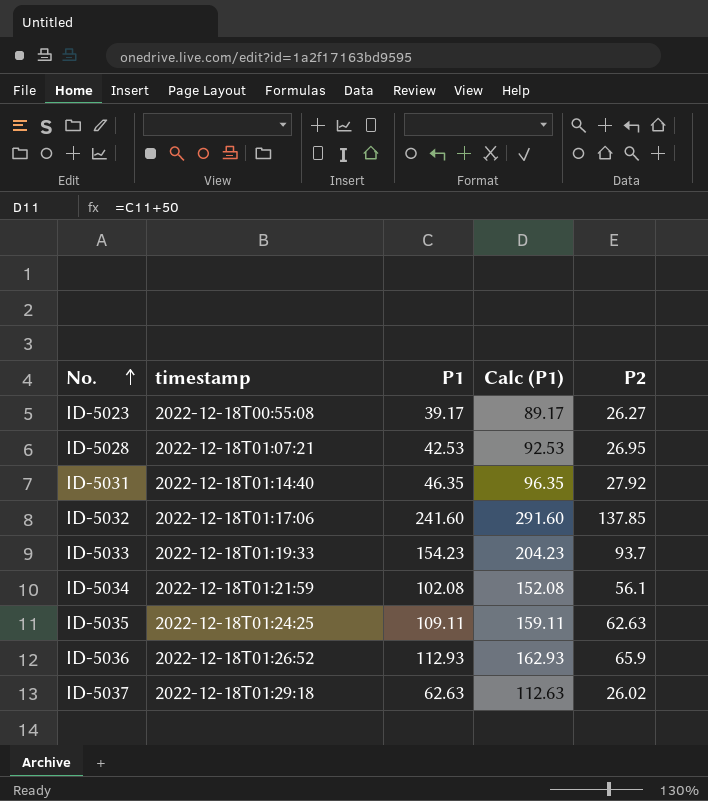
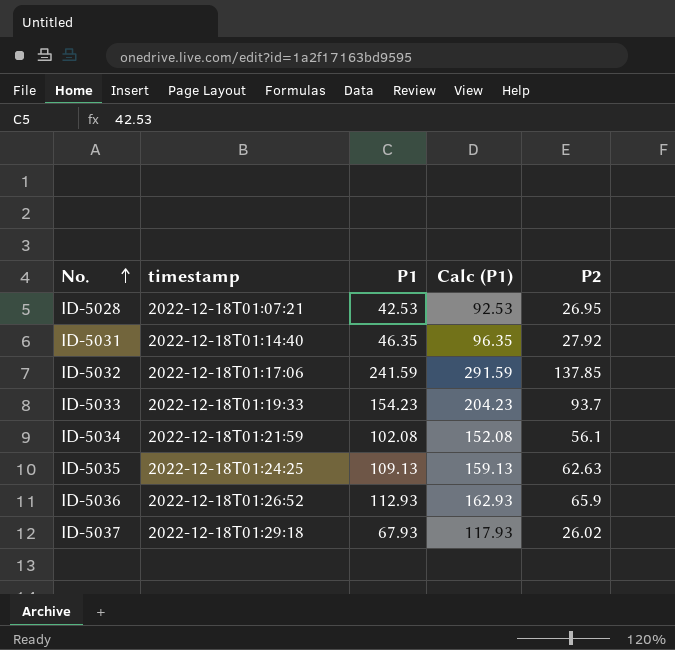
row ID-5023: 2022-12-18T00:55:08 | 39.17 | 89.17 | 26.27 -> none
ID-5032 | P1: 241.60 -> 241.59
ID-5032 | Calc (P1): 291.60 -> 291.59
ID-5035 | P1: 109.11 -> 109.13
ID-5035 | Calc (P1): 159.11 -> 159.13
ID-5037 | P1: 62.63 -> 67.93
ID-5037 | Calc (P1): 112.63 -> 117.93

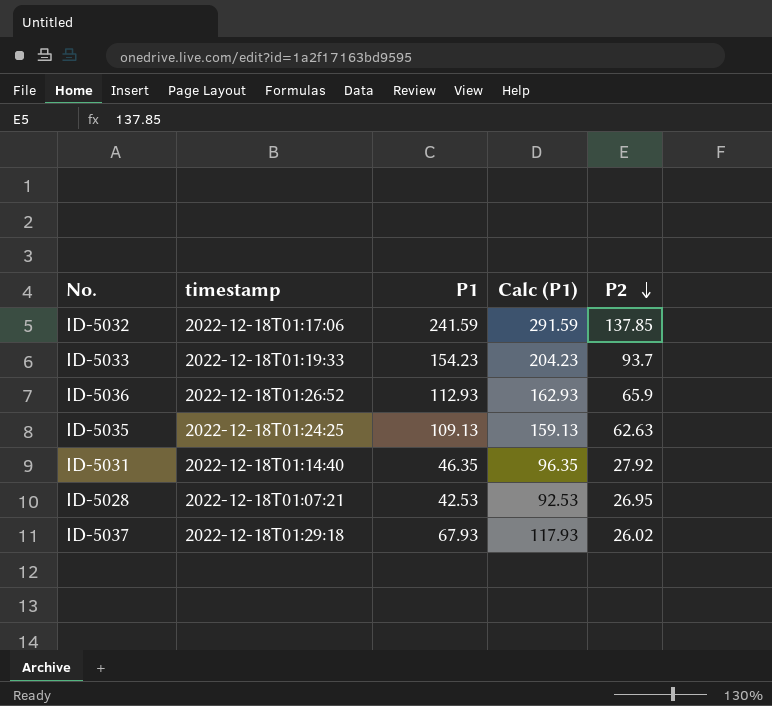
row order: No. ascending -> P2 descending
row ID-5034: 2022-12-18T01:21:59 | 102.08 | 152.08 | 56.1 -> none

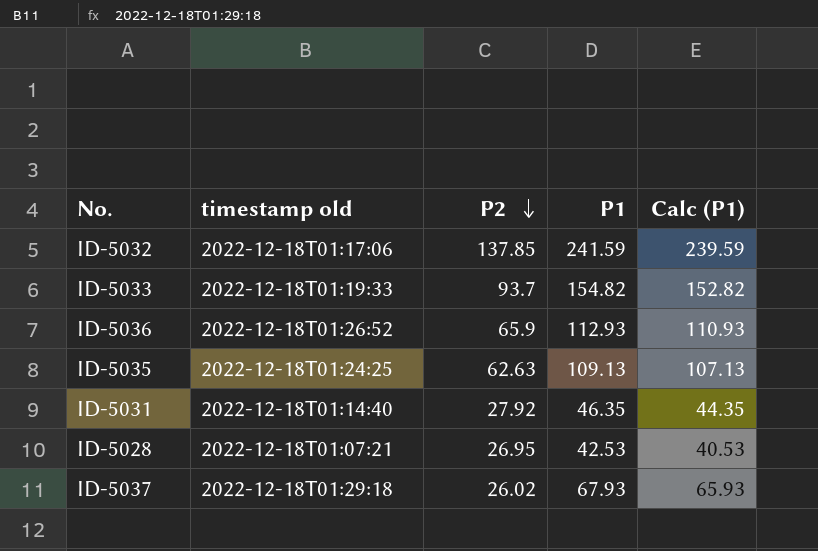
column name: timestamp -> timestamp old
column P2 | position: 5 -> 3
column Calc (P1) | formula: [P1] + 50 -> [P1] - 2
ID-5033 | P1: 154.23 -> 154.82

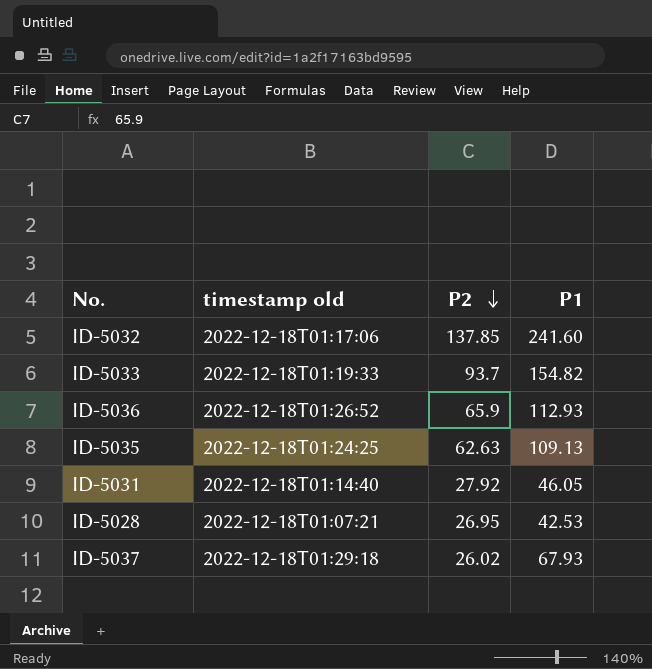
column Calc (P1) | formula: [P1] - 2 -> none
ID-5032 | P1: 241.59 -> 241.60
ID-5031 | P1: 46.35 -> 46.05

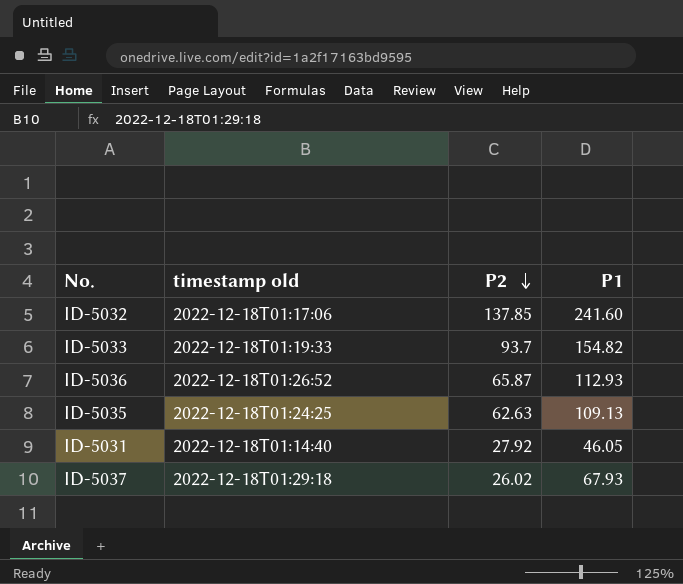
row ID-5028: 2022-12-18T01:07:21 | 26.95 | 42.53 -> none
ID-5036 | P2: 65.9 -> 65.87

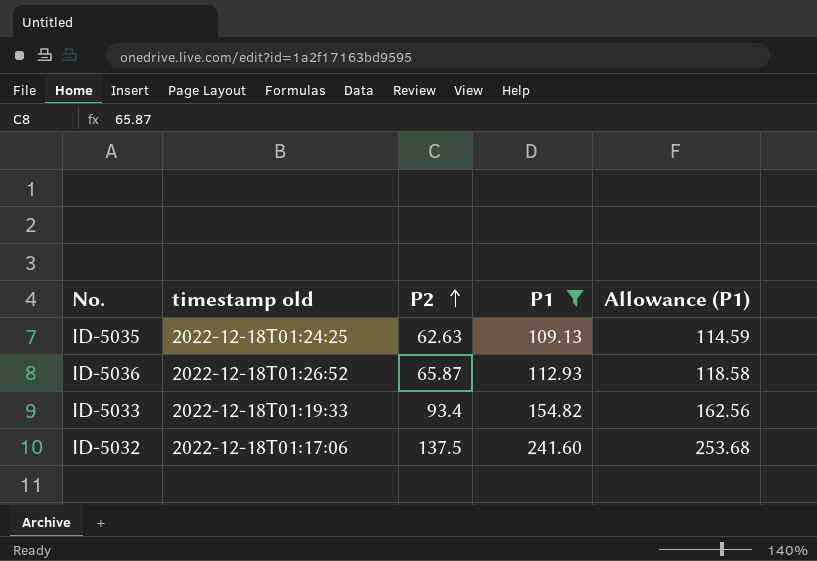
filter: none -> P1 >= 109.13
row order: P2 descending -> P2 ascending
column Allowance (P1) | formula: none -> [P1] * 1.05
ID-5033 | P2: 93.7 -> 93.4
ID-5032 | P2: 137.85 -> 137.5

